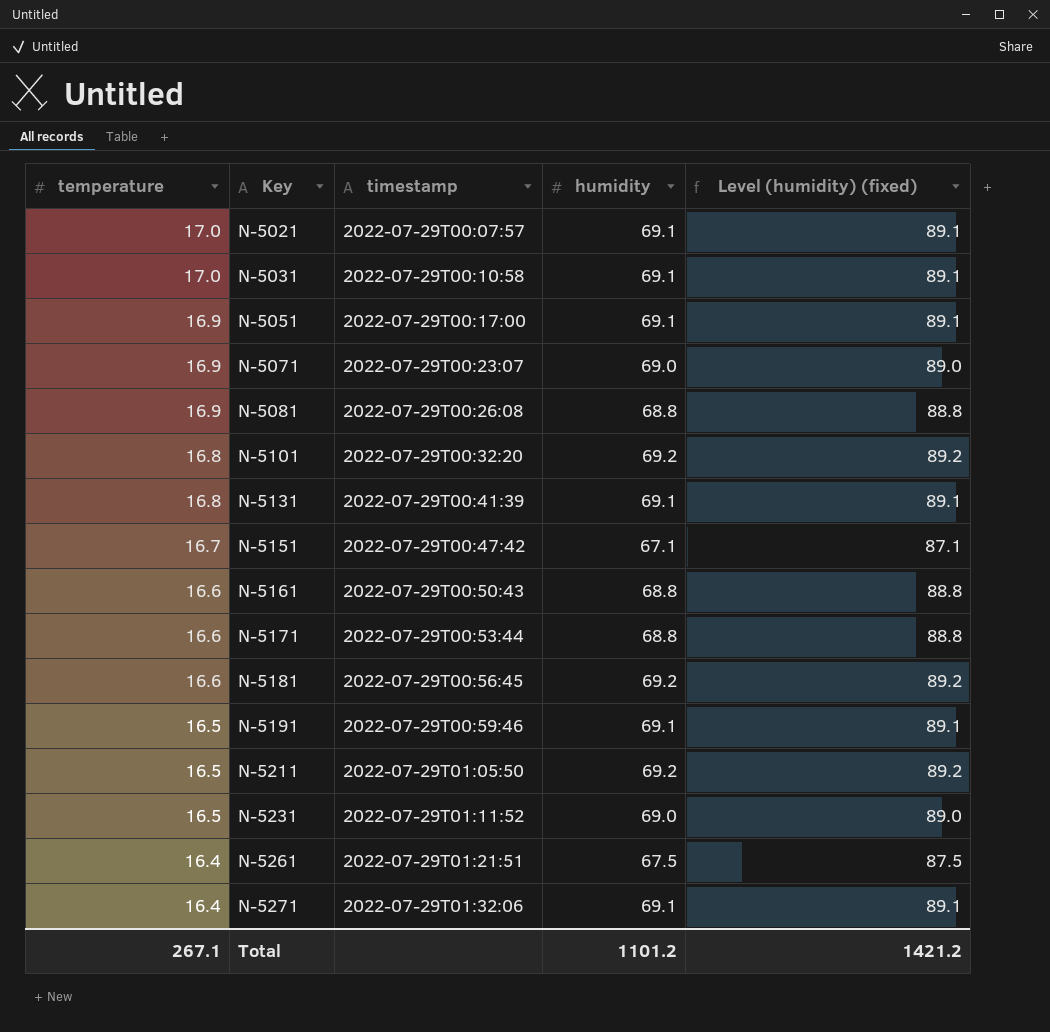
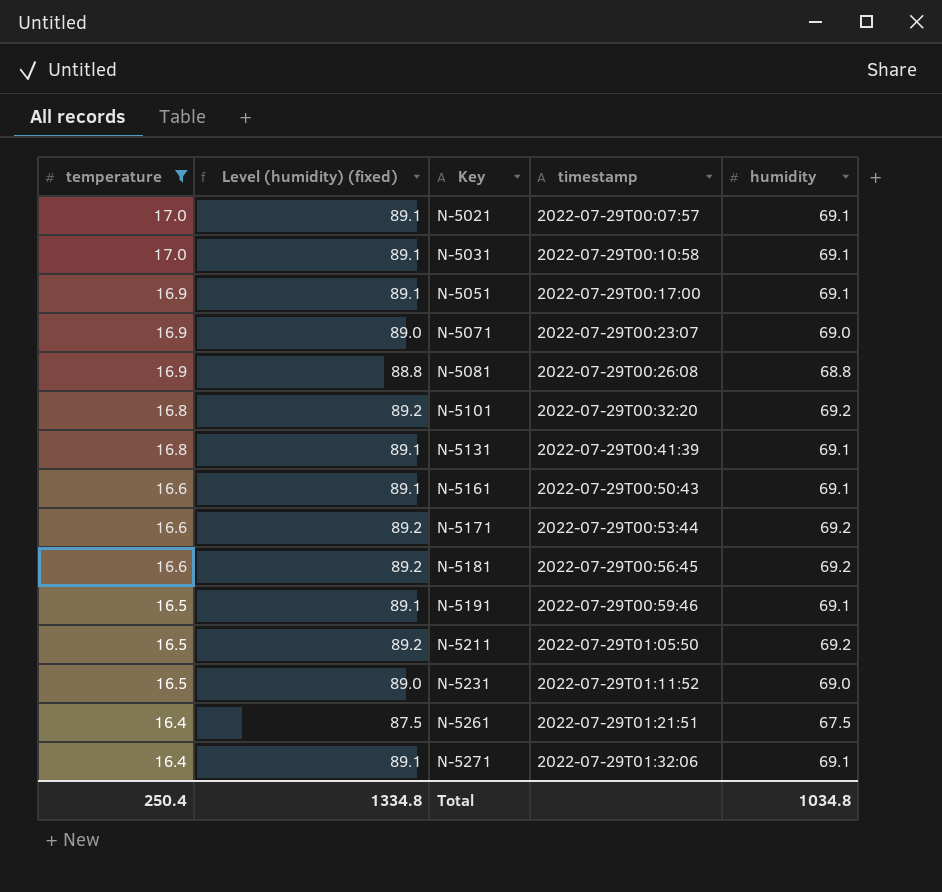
filter: none -> temperature != 16.7
column Level (humidity) (fixed) | position: 5 -> 2
N-5161 | Level (humidity) (fixed): 88.8 -> 89.1
N-5161 | humidity: 68.8 -> 69.1
N-5171 | Level (humidity) (fixed): 88.8 -> 89.2
N-5171 | humidity: 68.8 -> 69.2
Total | temperature: 267.1 -> 250.4
Total | Level (humidity) (fixed): 1421.2 -> 1334.8
Total | humidity: 1101.2 -> 1034.8

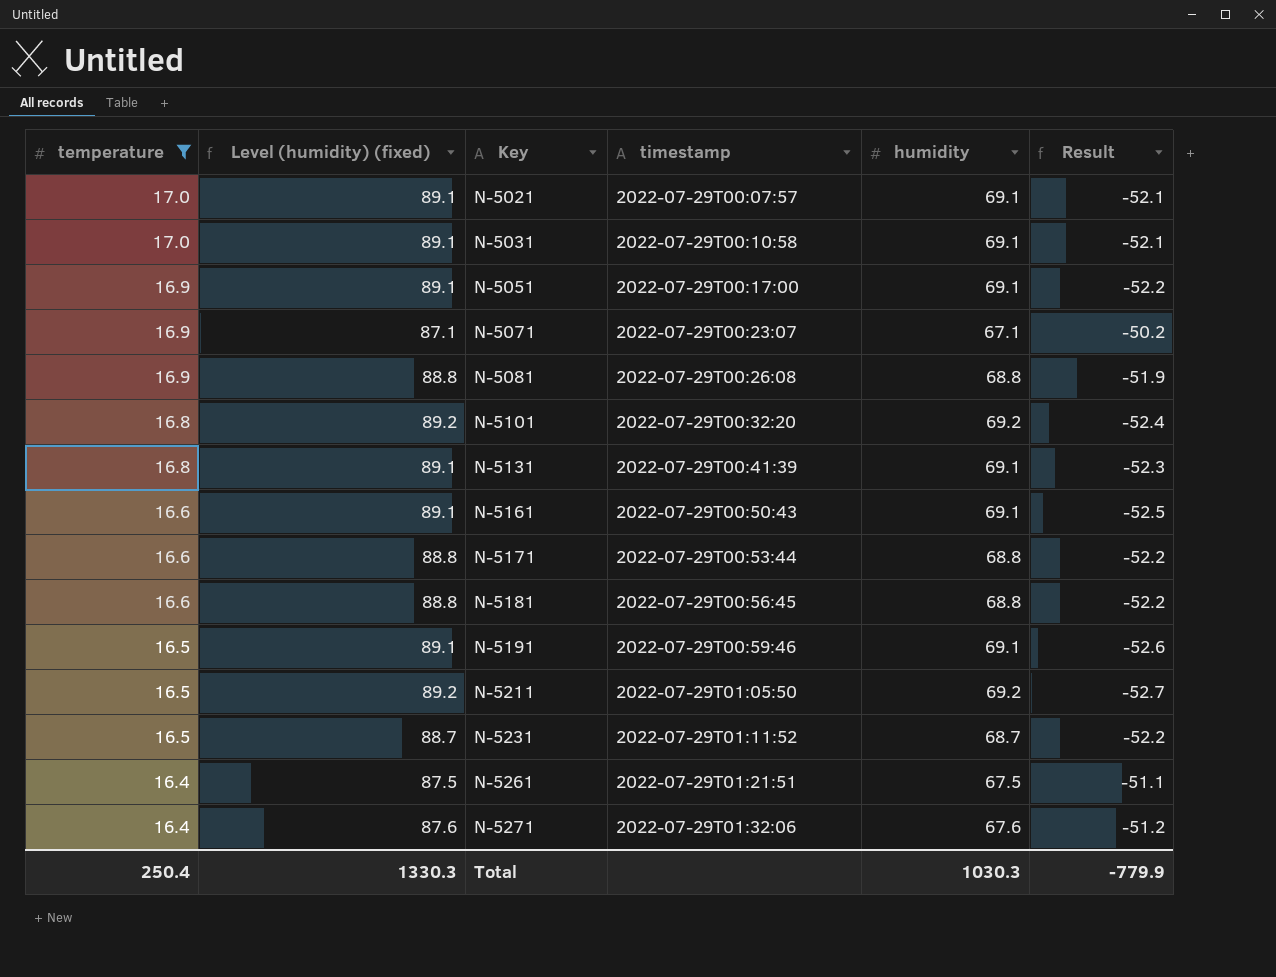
column Result | formula: none -> [temperature] - [humidity]
N-5071 | Level (humidity) (fixed): 89.0 -> 87.1
N-5071 | humidity: 69.0 -> 67.1
N-5171 | Level (humidity) (fixed): 89.2 -> 88.8
N-5171 | humidity: 69.2 -> 68.8
N-5181 | Level (humidity) (fixed): 89.2 -> 88.8
N-5181 | humidity: 69.2 -> 68.8
N-5231 | Level (humidity) (fixed): 89.0 -> 88.7
N-5231 | humidity: 69.0 -> 68.7
N-5271 | Level (humidity) (fixed): 89.1 -> 87.6
N-5271 | humidity: 69.1 -> 67.6
Total | Level (humidity) (fixed): 1334.8 -> 1330.3
Total | humidity: 1034.8 -> 1030.3

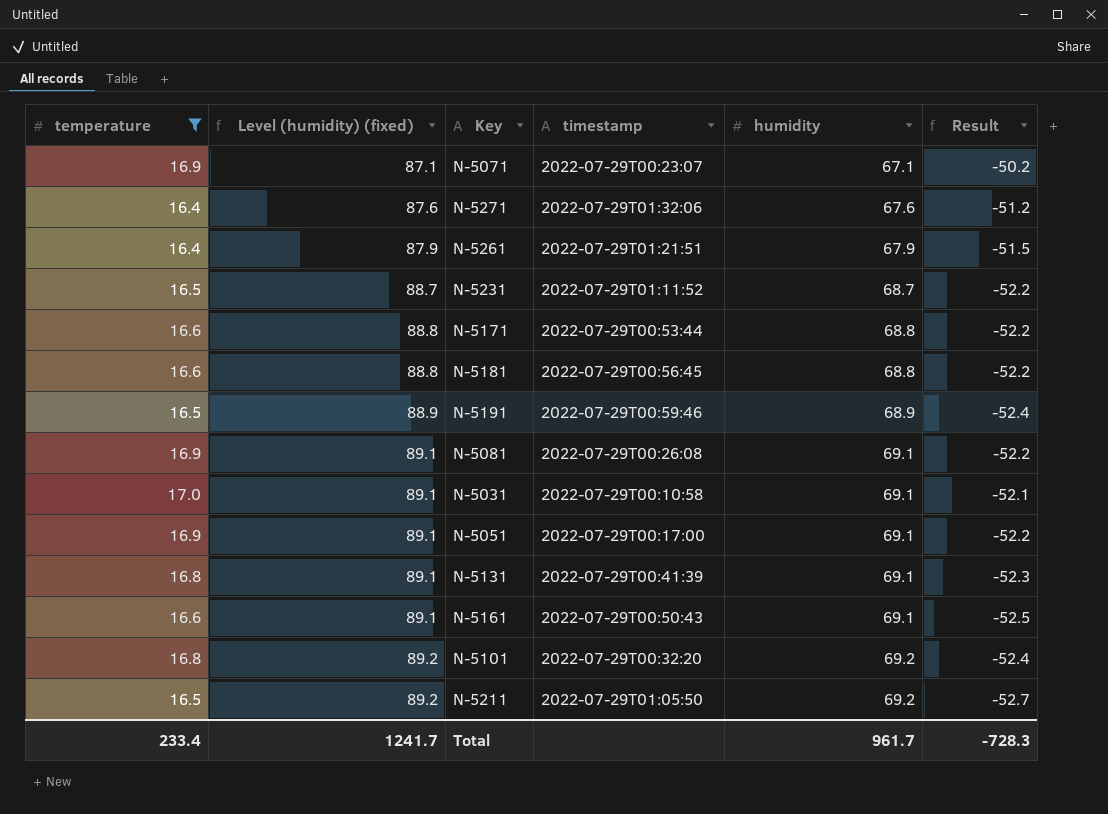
row order: temperature descending -> Level (humidity) (fixed) ascending
row N-5021: 17.0 | 89.1 | 2022-07-29T00:07:57 | 69.1 | -52.1 -> none
N-5261 | Level (humidity) (fixed): 87.5 -> 87.9
N-5261 | humidity: 67.5 -> 67.9
N-5261 | Result: -51.1 -> -51.5
N-5191 | Level (humidity) (fixed): 89.1 -> 88.9
N-5191 | humidity: 69.1 -> 68.9
N-5191 | Result: -52.6 -> -52.4
N-5081 | Level (humidity) (fixed): 88.8 -> 89.1
N-5081 | humidity: 68.8 -> 69.1
N-5081 | Result: -51.9 -> -52.2
Total | temperature: 250.4 -> 233.4
Total | Level (humidity) (fixed): 1330.3 -> 1241.7
Total | humidity: 1030.3 -> 961.7
Total | Result: -779.9 -> -728.3

